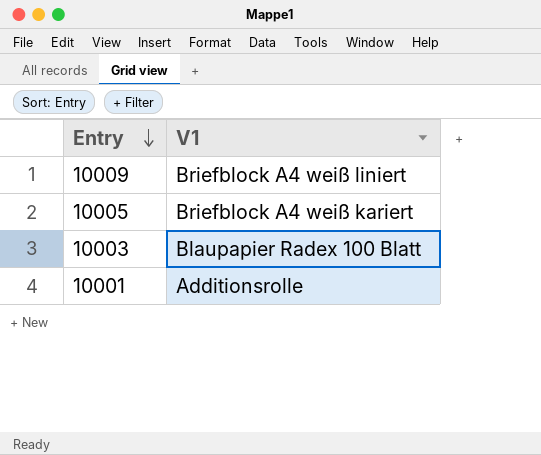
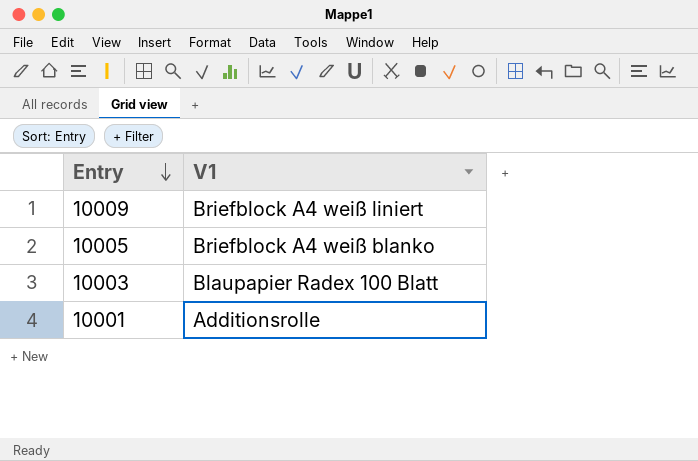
10005 | V1: Briefblock A4 weiß kariert -> Briefblock A4 weiß blanko

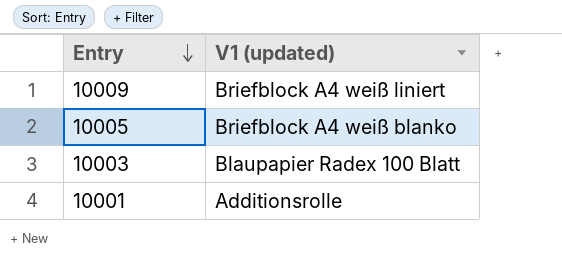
column name: V1 -> V1 (updated)

